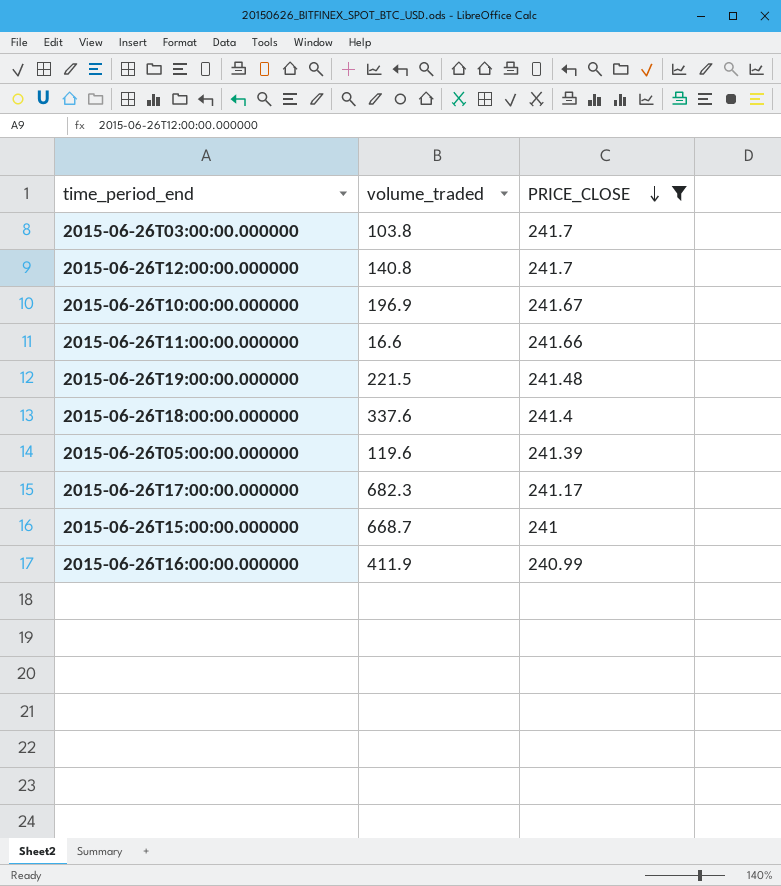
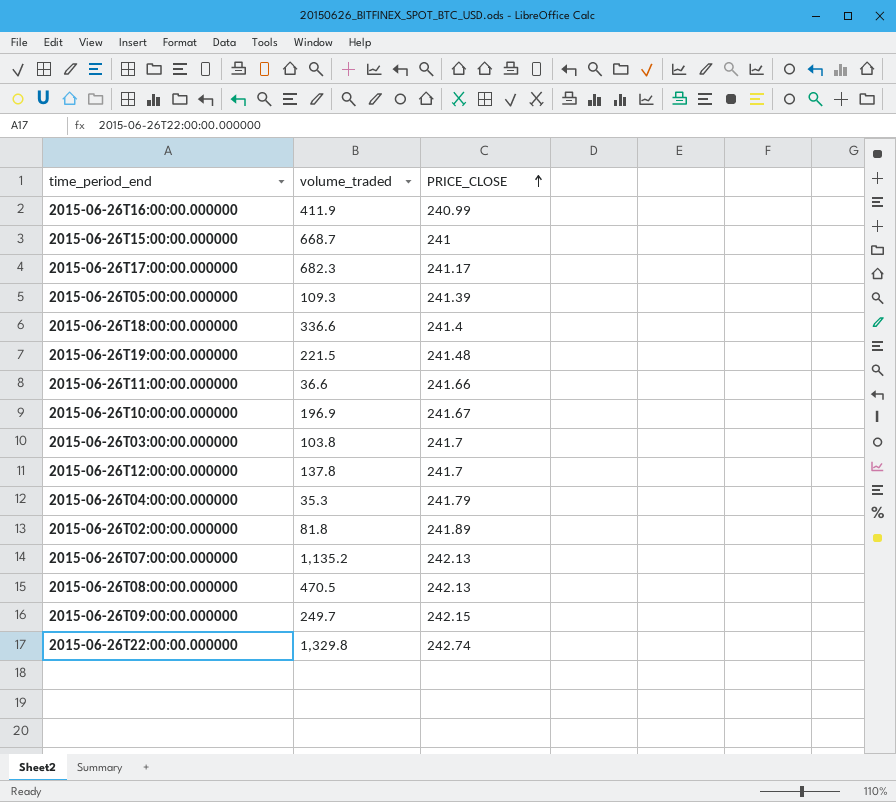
filter: PRICE_CLOSE <= 241.7 -> none
row order: PRICE_CLOSE descending -> PRICE_CLOSE ascending
2015-06-26T05:00:00.000000 | volume_traded: 119.6 -> 109.3
2015-06-26T18:00:00.000000 | volume_traded: 337.6 -> 336.6
2015-06-26T11:00:00.000000 | volume_traded: 16.6 -> 36.6
2015-06-26T12:00:00.000000 | volume_traded: 140.8 -> 137.8

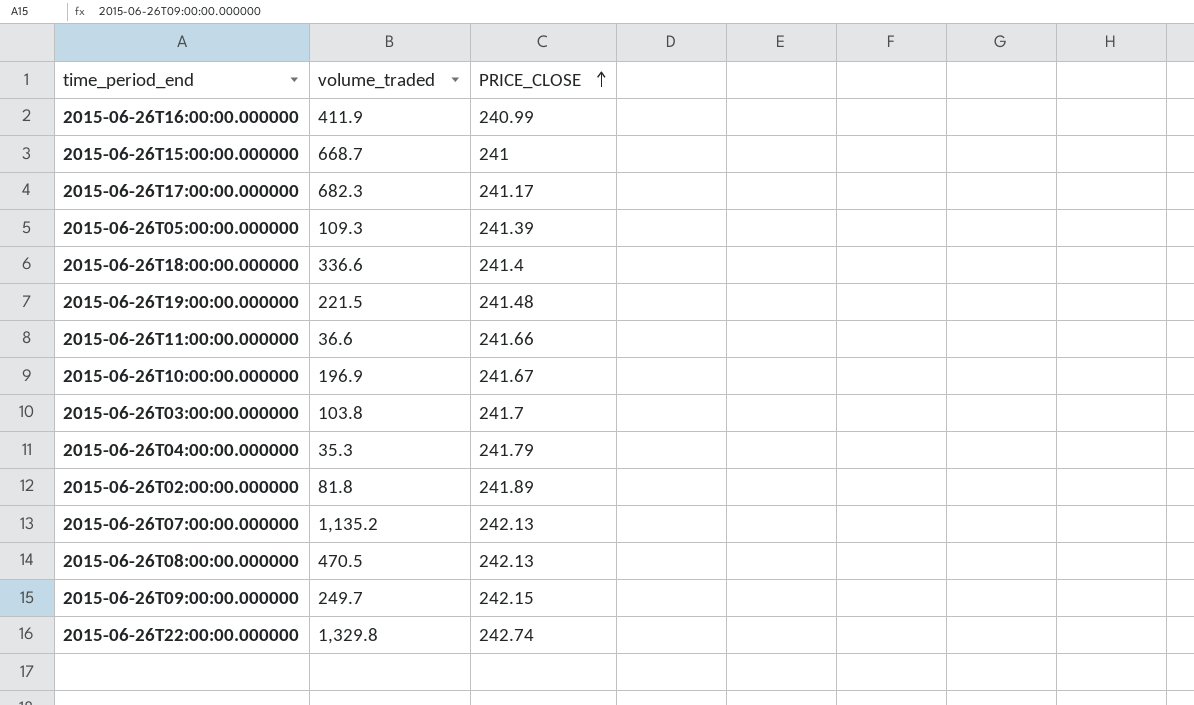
row 2015-06-26T12:00:00.000000: 137.8 | 241.7 -> none

